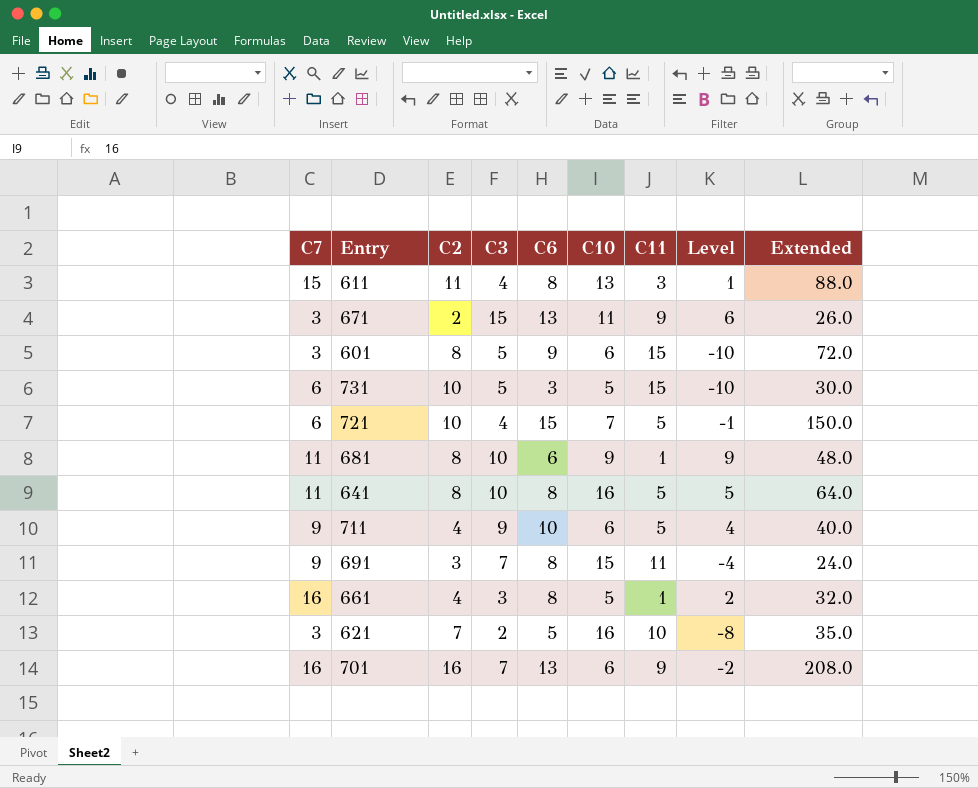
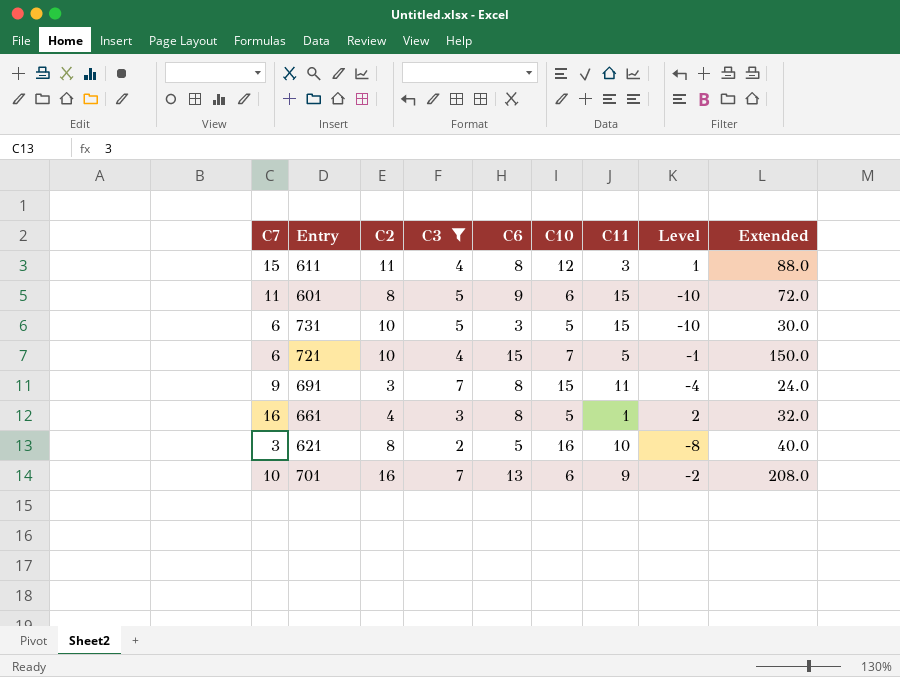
filter: none -> C3 <= 7
611 | C10: 13 -> 12
601 | C7: 3 -> 11
621 | C2: 7 -> 8
621 | Extended: 35.0 -> 40.0
701 | C7: 16 -> 10

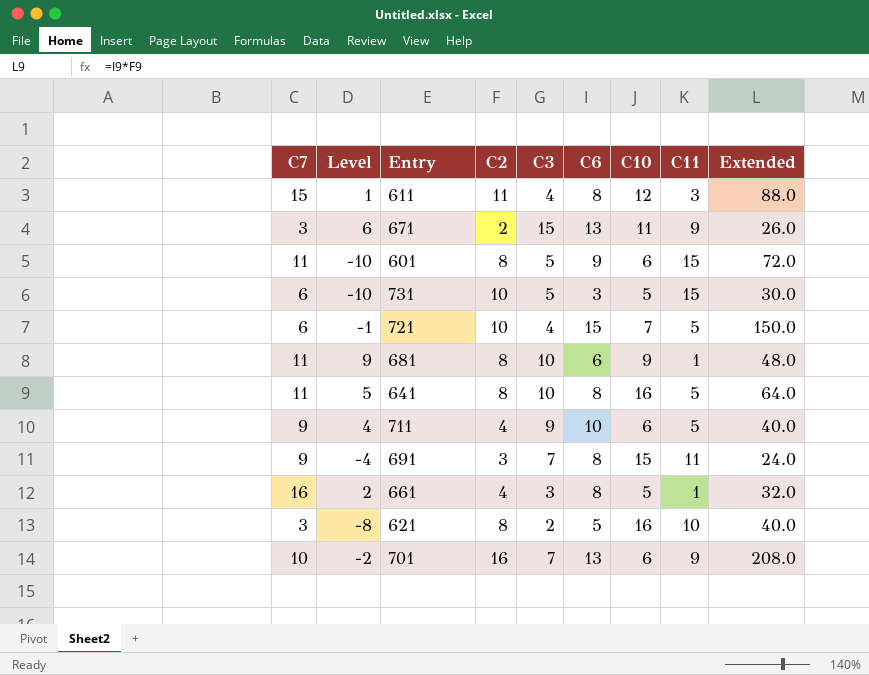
filter: C3 <= 7 -> none
column Level | position: 8 -> 2

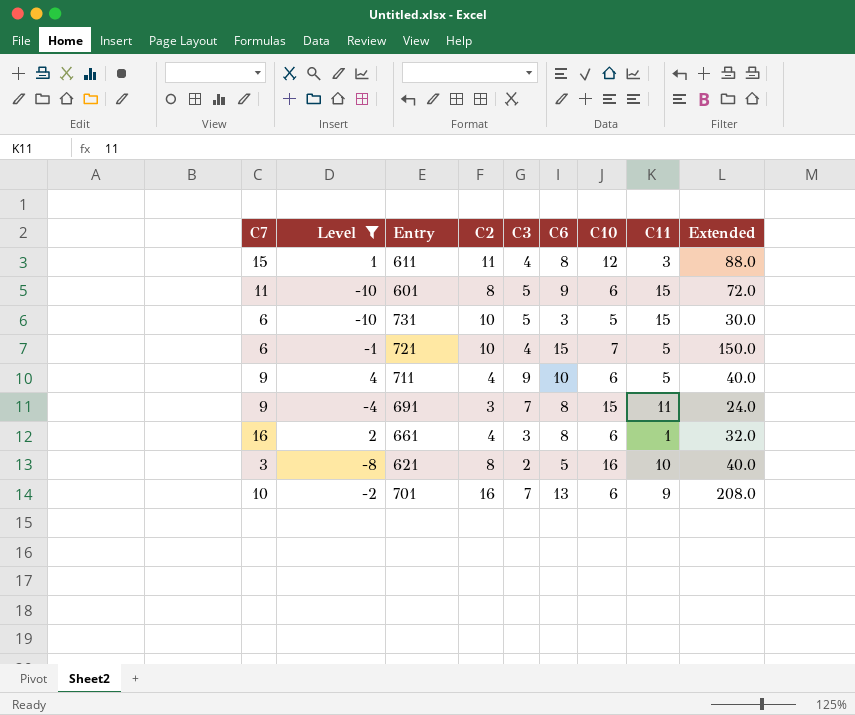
filter: none -> Level <= 4
661 | C10: 5 -> 6

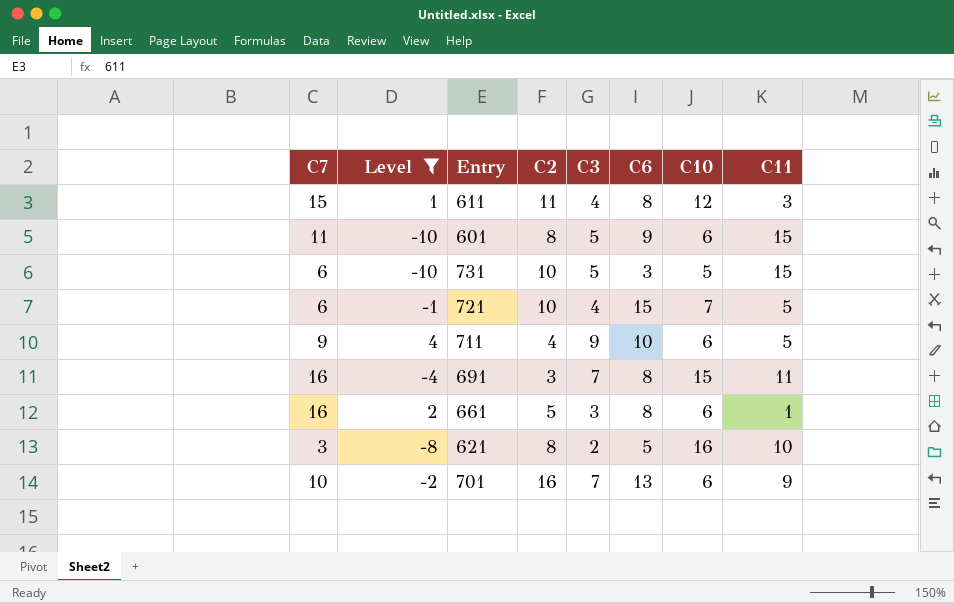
column Extended | formula: [C2] * [C6] -> none
691 | C7: 9 -> 16
661 | C2: 4 -> 5

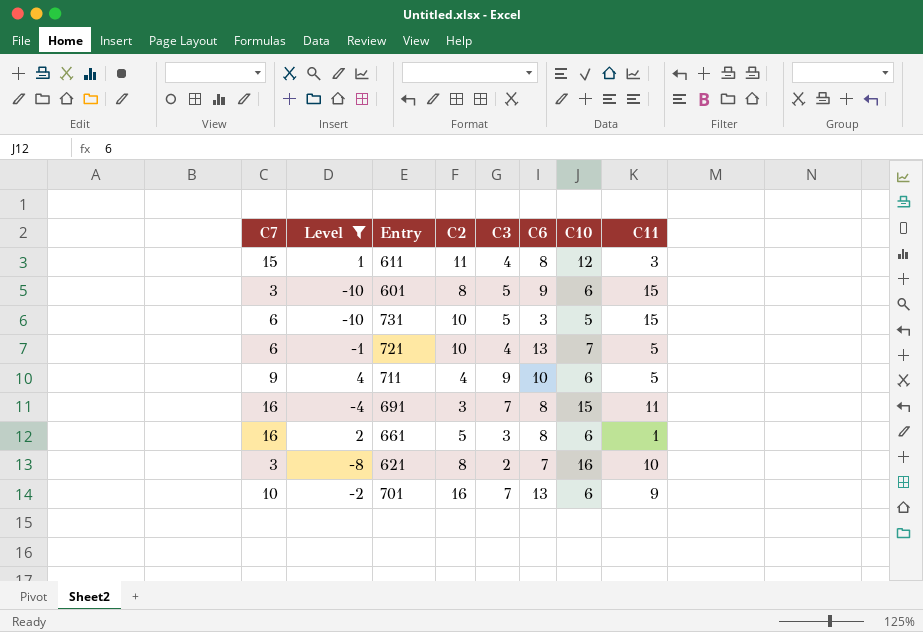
601 | C7: 11 -> 3
721 | C6: 15 -> 13
621 | C6: 5 -> 7

